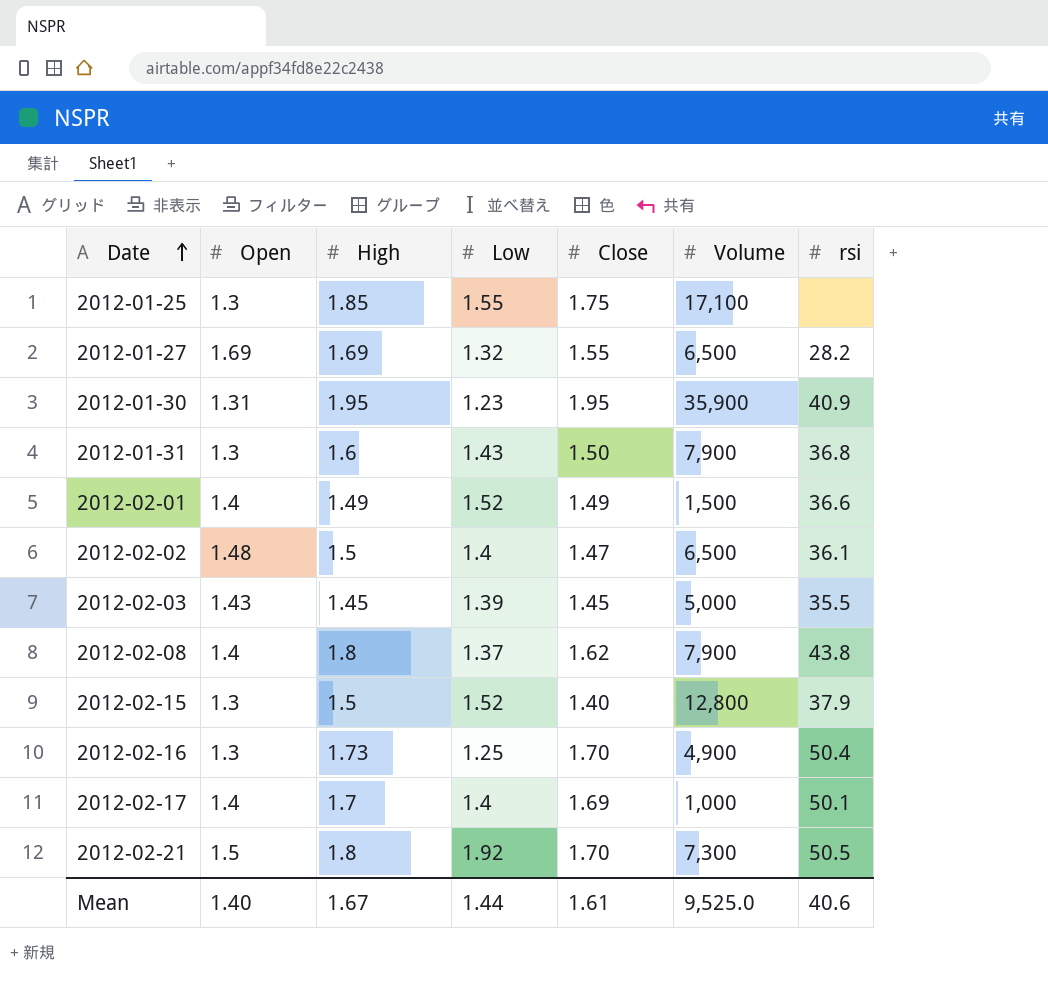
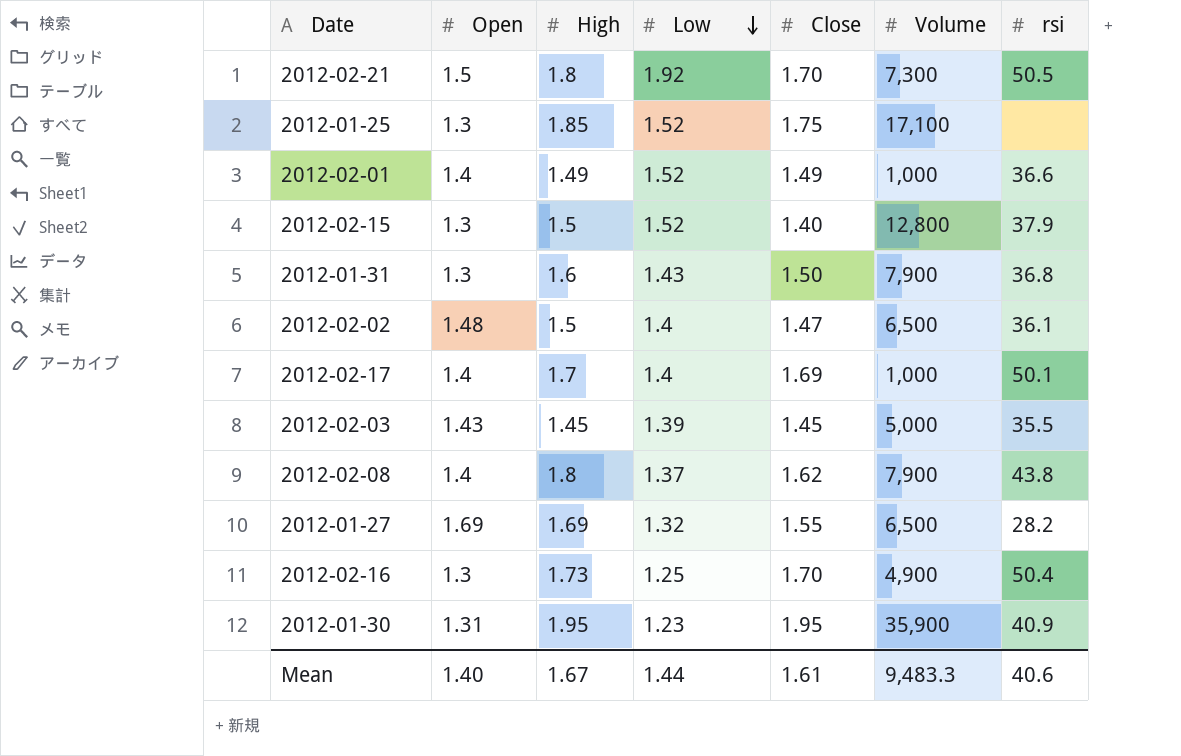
row order: Date ascending -> Low descending
2012-01-25 | Low: 1.55 -> 1.52
2012-02-01 | Volume: 1,500 -> 1,000
Mean | Volume: 9,525.0 -> 9,483.3

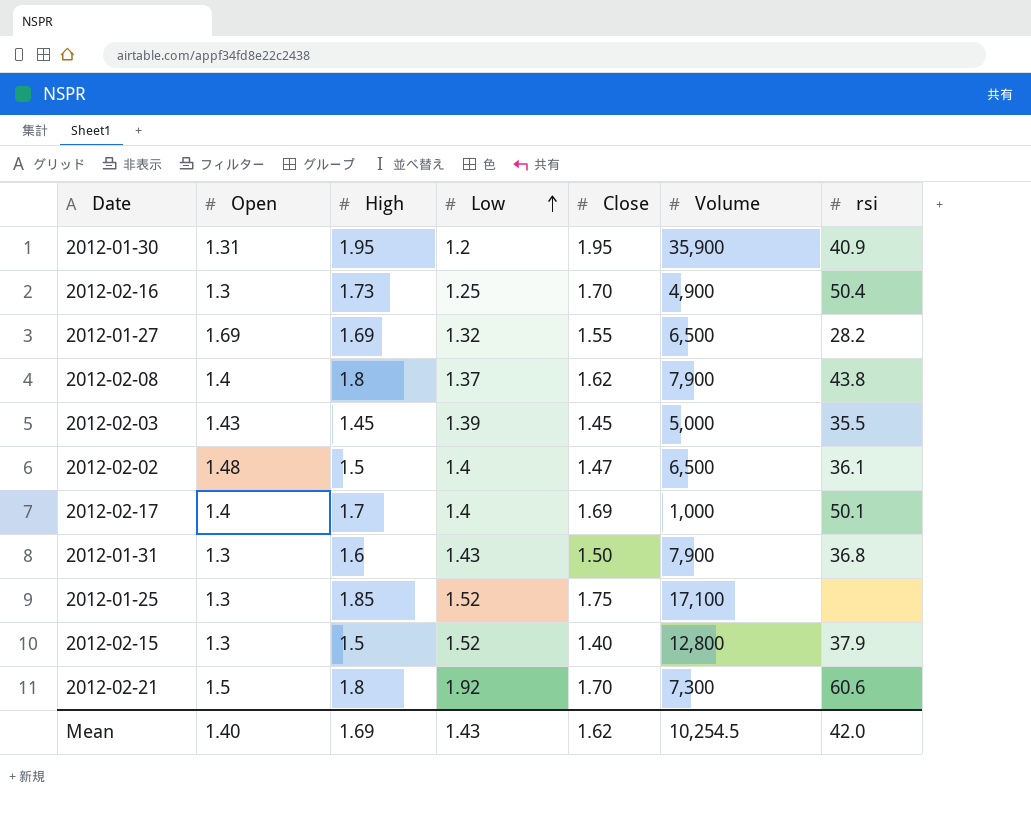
row order: Low descending -> Low ascending
row 2012-02-01: 1.4 | 1.49 | 1.52 | 1.49 | 1,000 | 36.6 -> none
2012-01-30 | Low: 1.23 -> 1.2
2012-02-21 | rsi: 50.5 -> 60.6
Mean | High: 1.67 -> 1.69
Mean | Low: 1.44 -> 1.43
Mean | Close: 1.61 -> 1.62
Mean | Volume: 9,483.3 -> 10,254.5
Mean | rsi: 40.6 -> 42.0

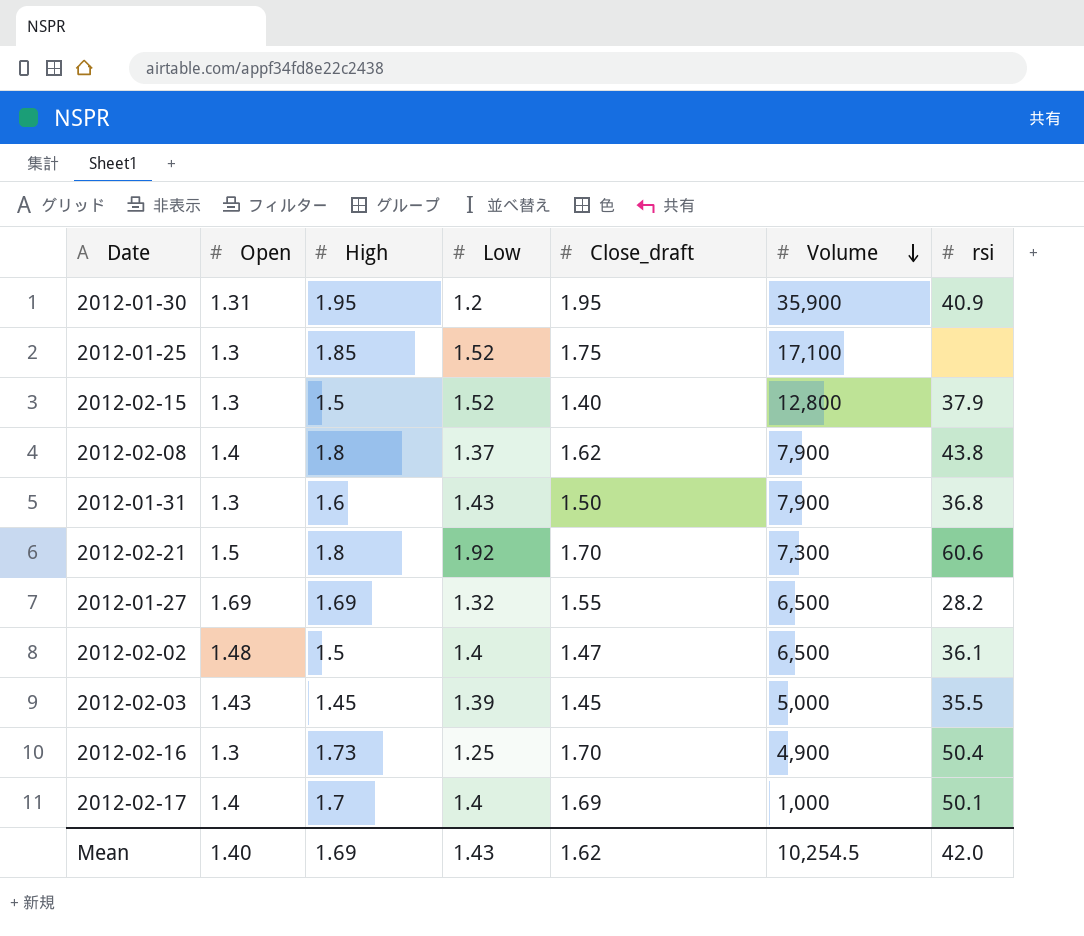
row order: Low ascending -> Volume descending
column name: Close -> Close_draft

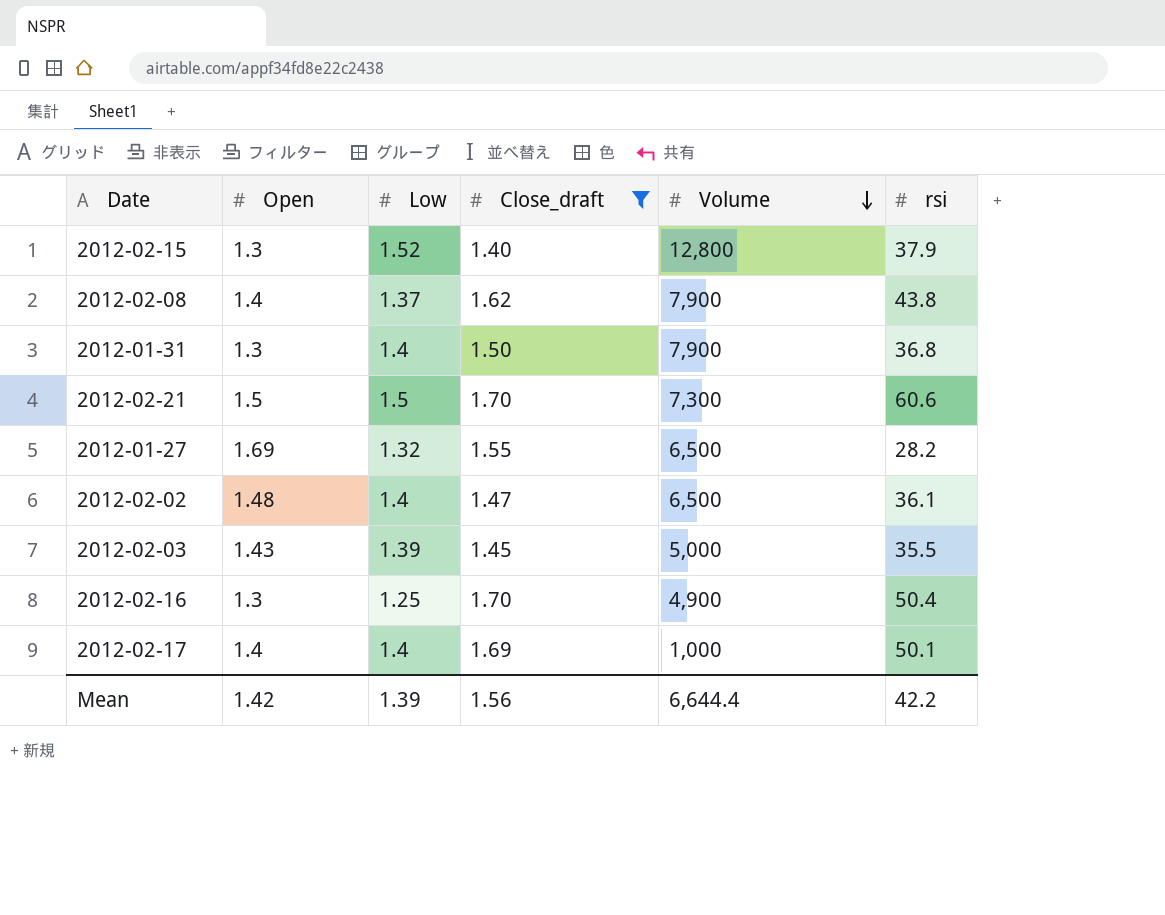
filter: none -> Close_draft <= 1.70
column High | position: 3 -> none
2012-01-31 | Low: 1.43 -> 1.4
2012-02-21 | Low: 1.92 -> 1.5
Mean | Open: 1.40 -> 1.42
Mean | Low: 1.43 -> 1.39
Mean | Close_draft: 1.62 -> 1.56
Mean | Volume: 10,254.5 -> 6,644.4
Mean | rsi: 42.0 -> 42.2

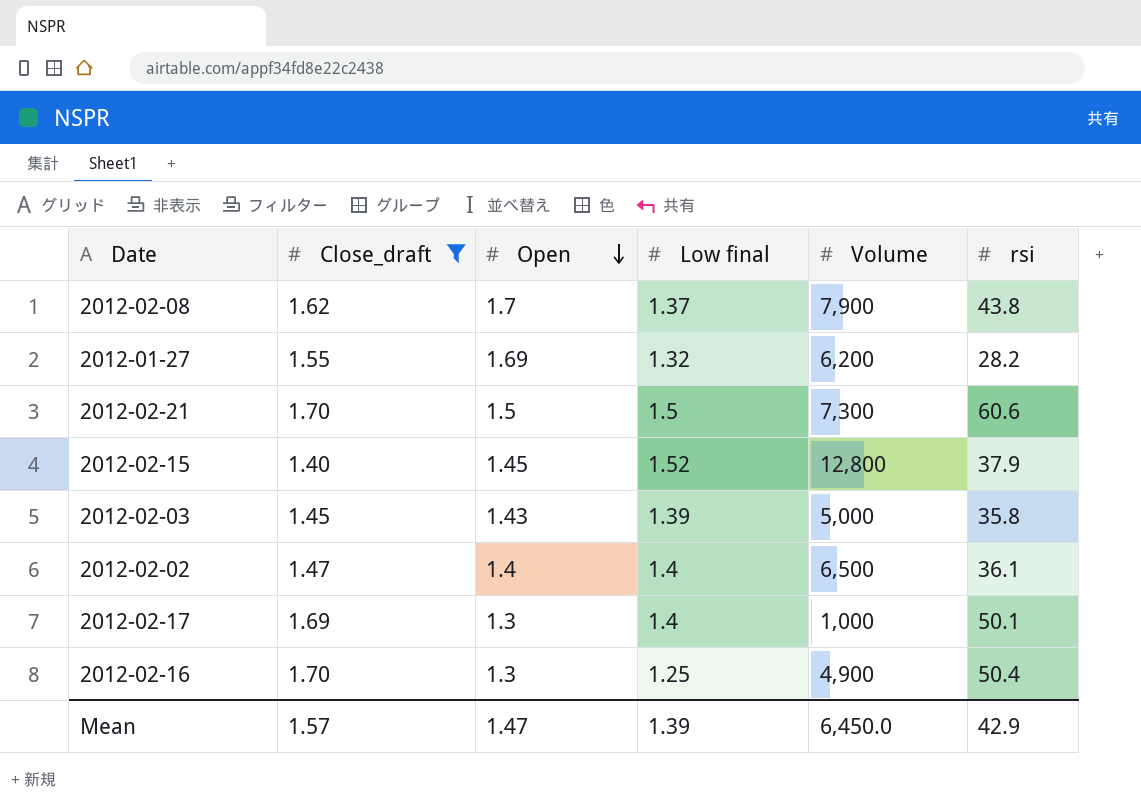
row order: Volume descending -> Open descending
column Close_draft | position: 4 -> 2
column name: Low -> Low final
row 2012-01-31: 1.3 | 1.4 | 1.50 | 7,900 | 36.8 -> none
2012-02-08 | Open: 1.4 -> 1.7
2012-01-27 | Volume: 6,500 -> 6,200
2012-02-15 | Open: 1.3 -> 1.45
2012-02-03 | rsi: 35.5 -> 35.8
2012-02-02 | Open: 1.48 -> 1.4
2012-02-17 | Open: 1.4 -> 1.3
Mean | Close_draft: 1.56 -> 1.57
Mean | Open: 1.42 -> 1.47
Mean | Volume: 6,644.4 -> 6,450.0
Mean | rsi: 42.2 -> 42.9

